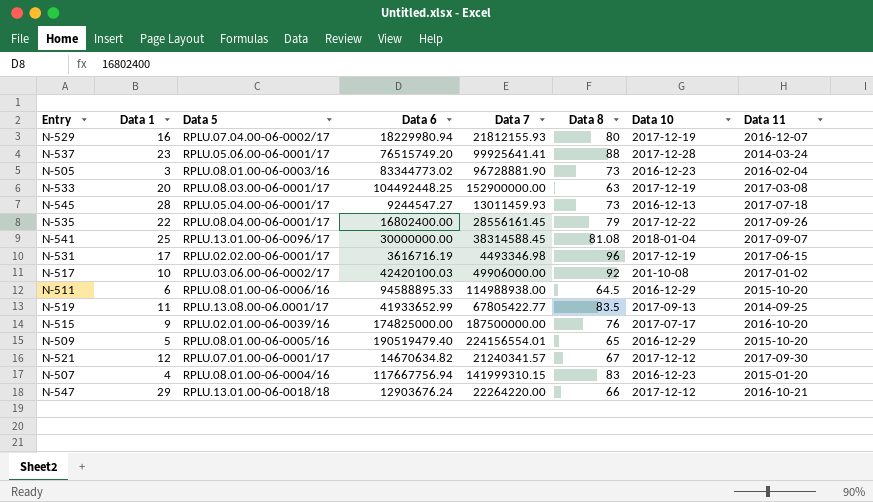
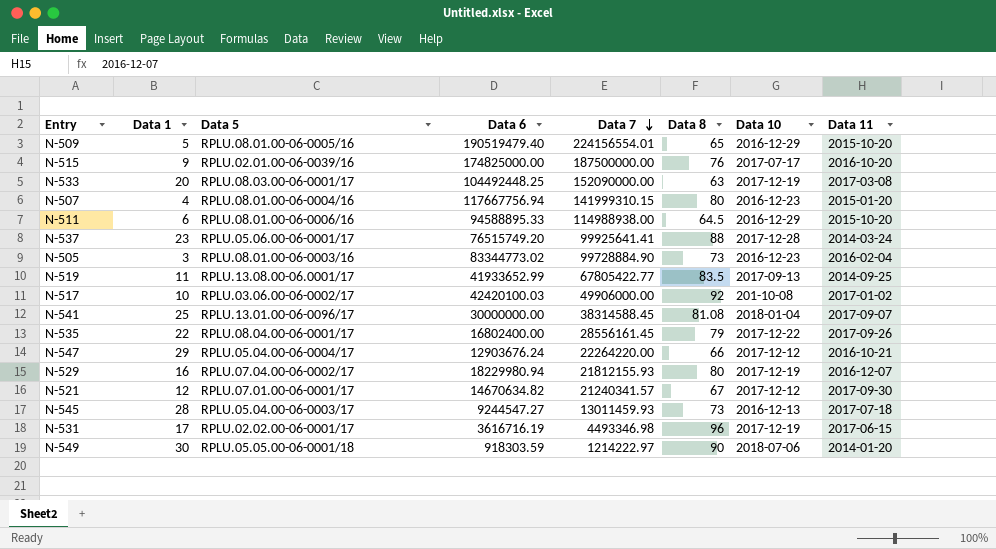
row order: none -> Data 7 descending
N-533 | Data 7: 152900000.00 -> 152090000.00
N-507 | Data 8: 83 -> 80
N-505 | Data 7: 96728881.90 -> 99728884.90
N-547 | Data 5: RPLU.13.01.00-06-0018/18 -> RPLU.05.04.00-06-0004/17
N-545 | Data 5: RPLU.05.04.00-06-0001/17 -> RPLU.05.04.00-06-0003/17
row N-549: none -> 30 | RPLU.05.05.00-06-0001/18 | 918303.59 | 1214222.97 | 90 | 2018-07-06 | 2014-01-20

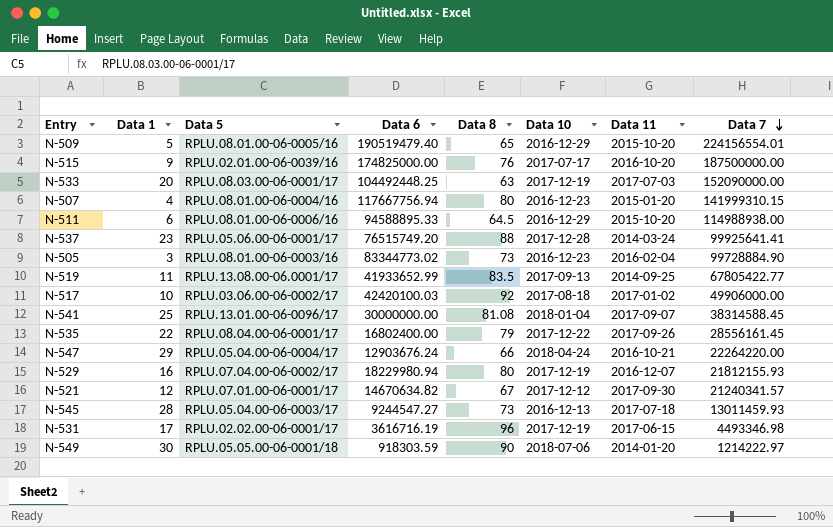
column Data 7 | position: 5 -> 8
N-533 | Data 11: 2017-03-08 -> 2017-07-03
N-517 | Data 10: 201-10-08 -> 2017-08-18
N-547 | Data 10: 2017-12-12 -> 2018-04-24

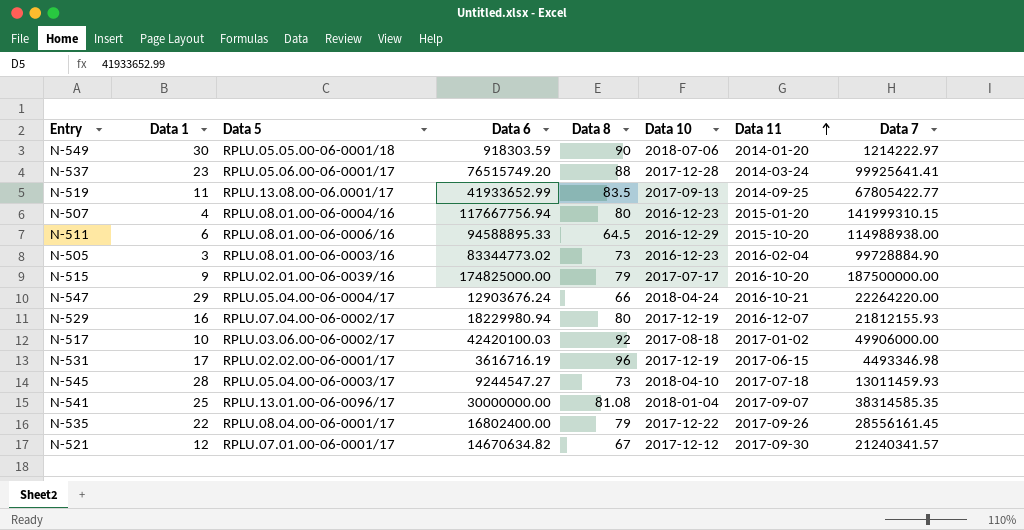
row order: Data 7 descending -> Data 11 ascending
row N-509: 5 | RPLU.08.01.00-06-0005/16 | 190519479.40 | 65 | 2016-12-29 | 2015-10-20 | 224156554.01 -> none
row N-533: 20 | RPLU.08.03.00-06-0001/17 | 104492448.25 | 63 | 2017-12-19 | 2017-07-03 | 152090000.00 -> none
N-515 | Data 8: 76 -> 79
N-545 | Data 10: 2016-12-13 -> 2018-04-10
N-541 | Data 7: 38314588.45 -> 38314585.35

